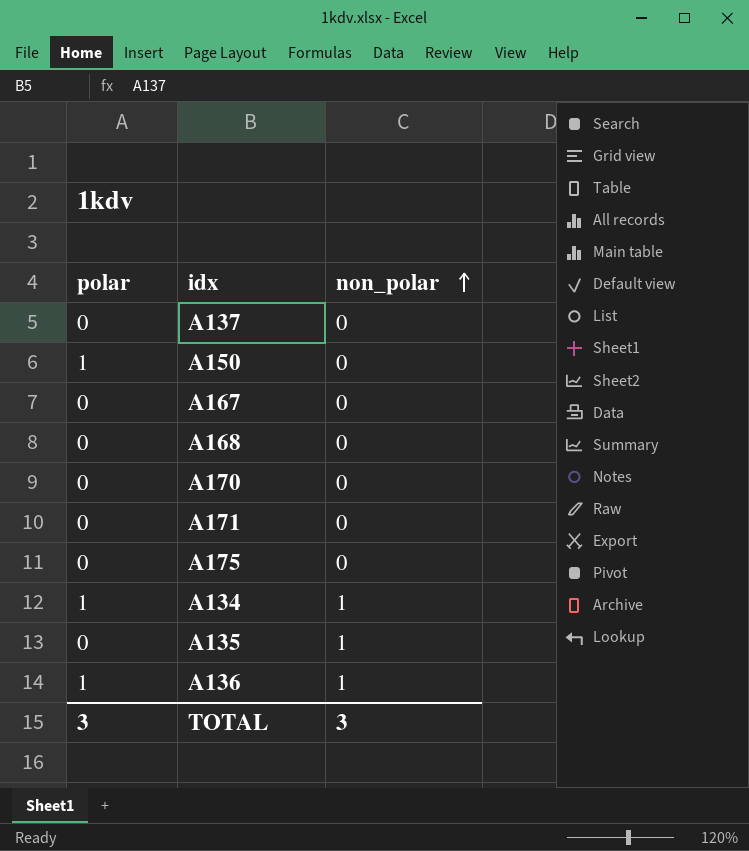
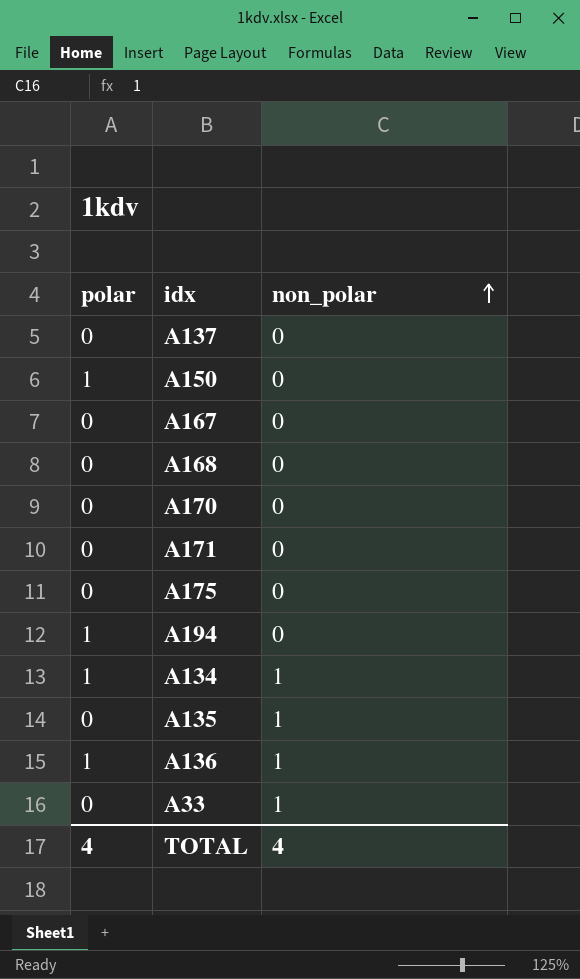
row A194: none -> 1 | 0
row A33: none -> 0 | 1
TOTAL | polar: 3 -> 4
TOTAL | non_polar: 3 -> 4

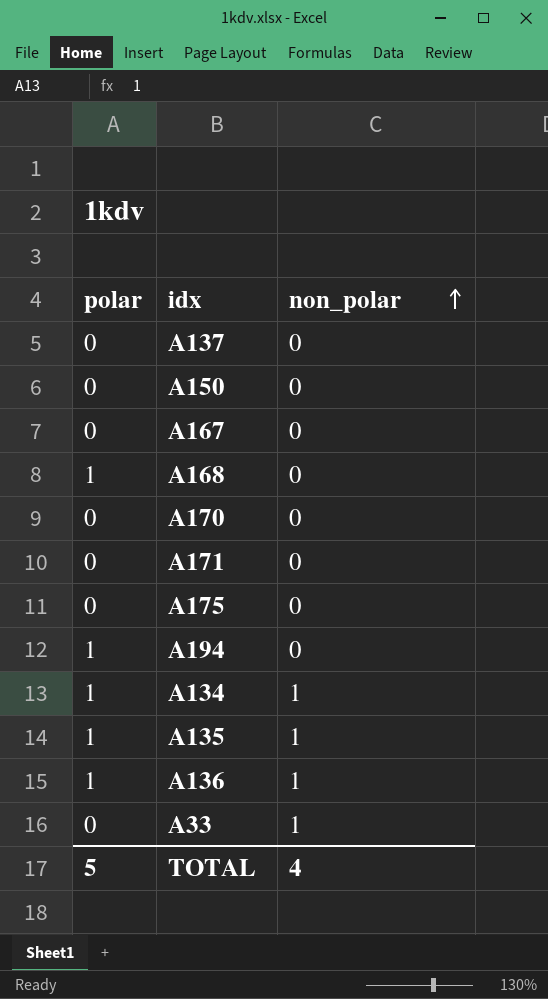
A150 | polar: 1 -> 0
A168 | polar: 0 -> 1
A135 | polar: 0 -> 1
TOTAL | polar: 4 -> 5

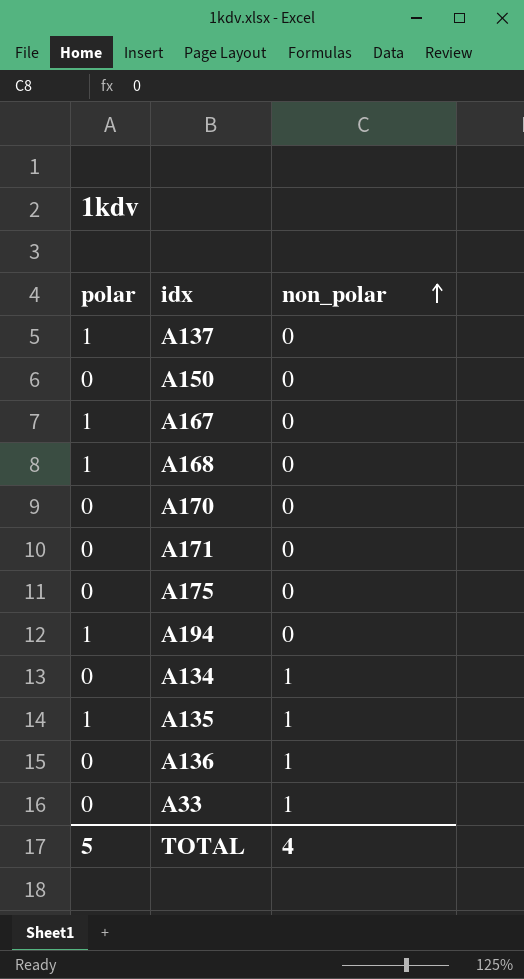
A137 | polar: 0 -> 1
A167 | polar: 0 -> 1
A134 | polar: 1 -> 0
A136 | polar: 1 -> 0

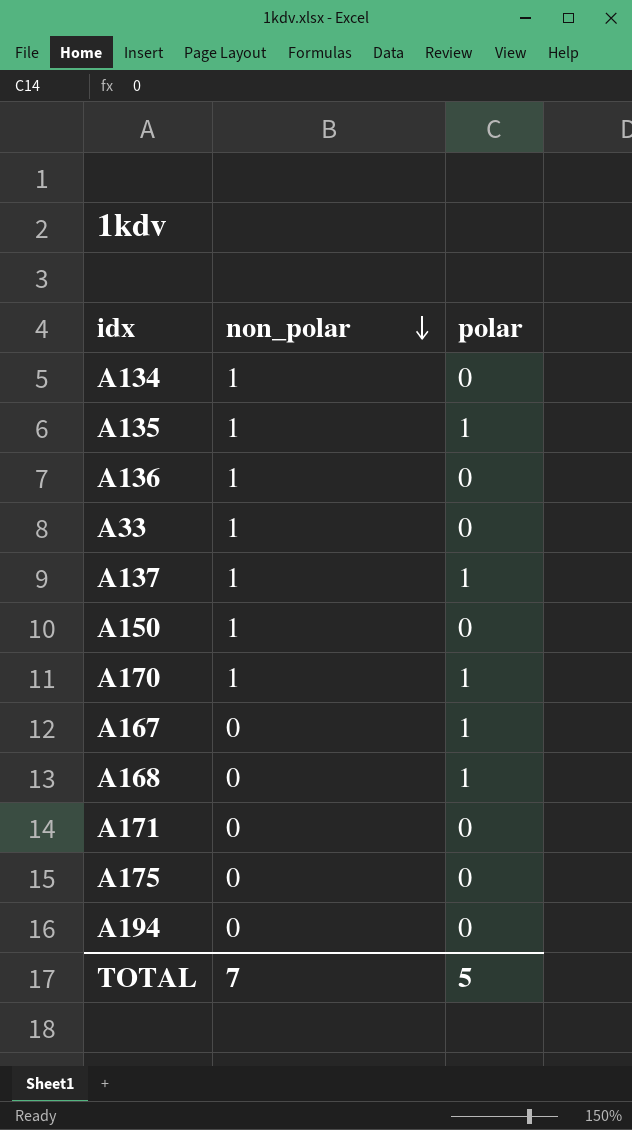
row order: non_polar ascending -> non_polar descending
column polar | position: 1 -> 3
A137 | non_polar: 0 -> 1
A150 | non_polar: 0 -> 1
A170 | non_polar: 0 -> 1
A170 | polar: 0 -> 1
A194 | polar: 1 -> 0
TOTAL | non_polar: 4 -> 7

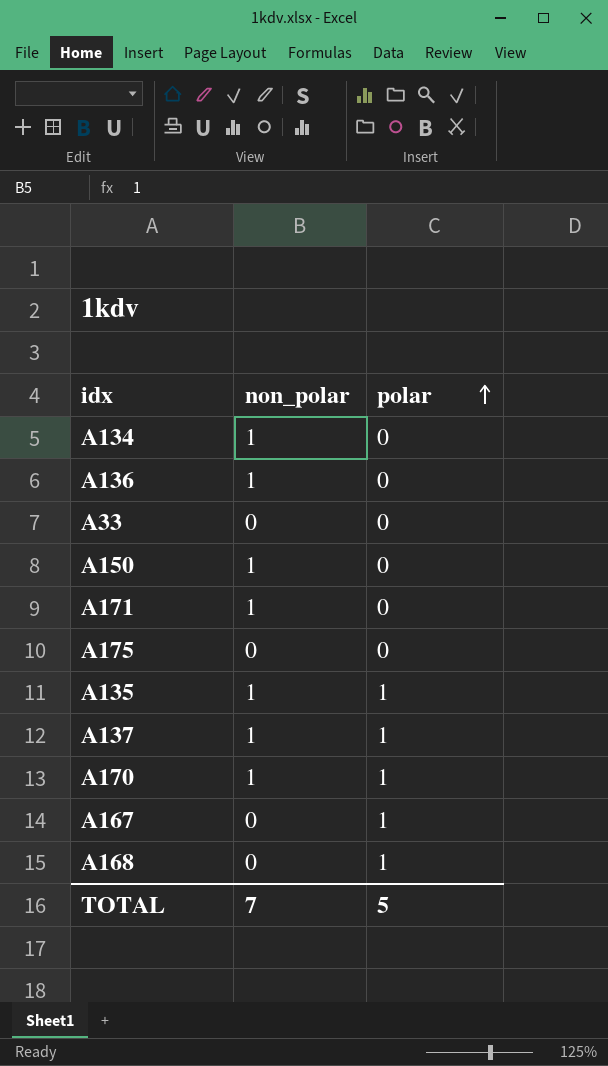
row order: non_polar descending -> polar ascending
row A194: 0 | 0 -> none
A33 | non_polar: 1 -> 0
A171 | non_polar: 0 -> 1

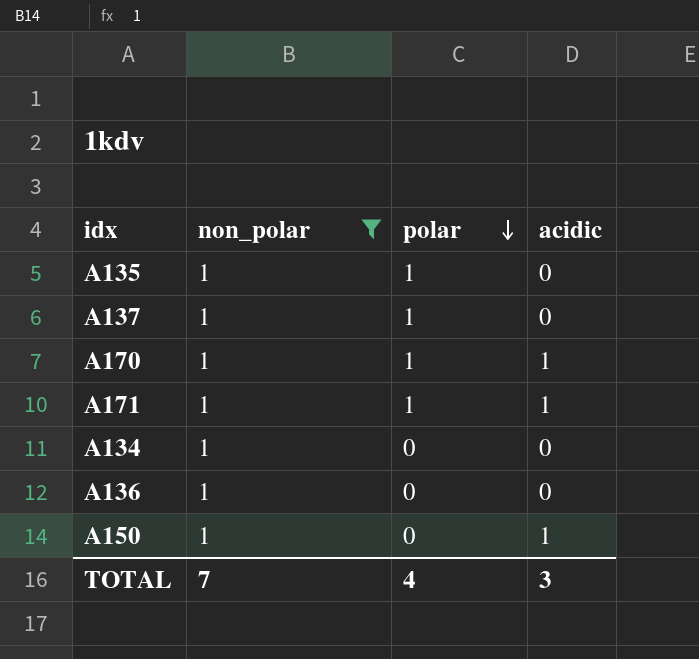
filter: none -> non_polar = 1
row order: polar ascending -> polar descending
column acidic | position: none -> 4
A171 | polar: 0 -> 1
TOTAL | polar: 5 -> 4

